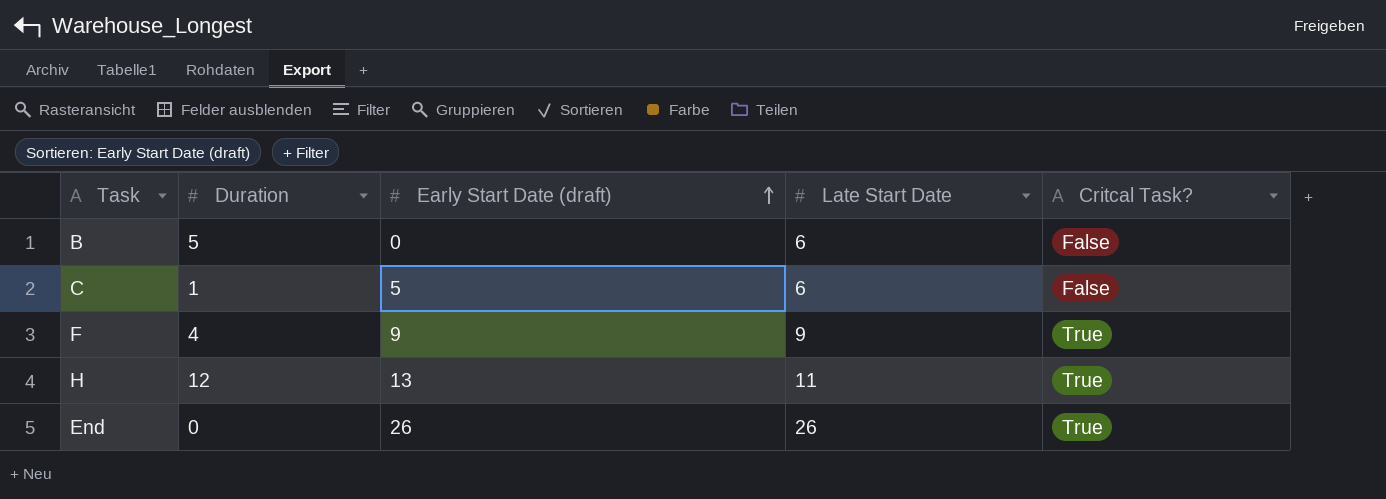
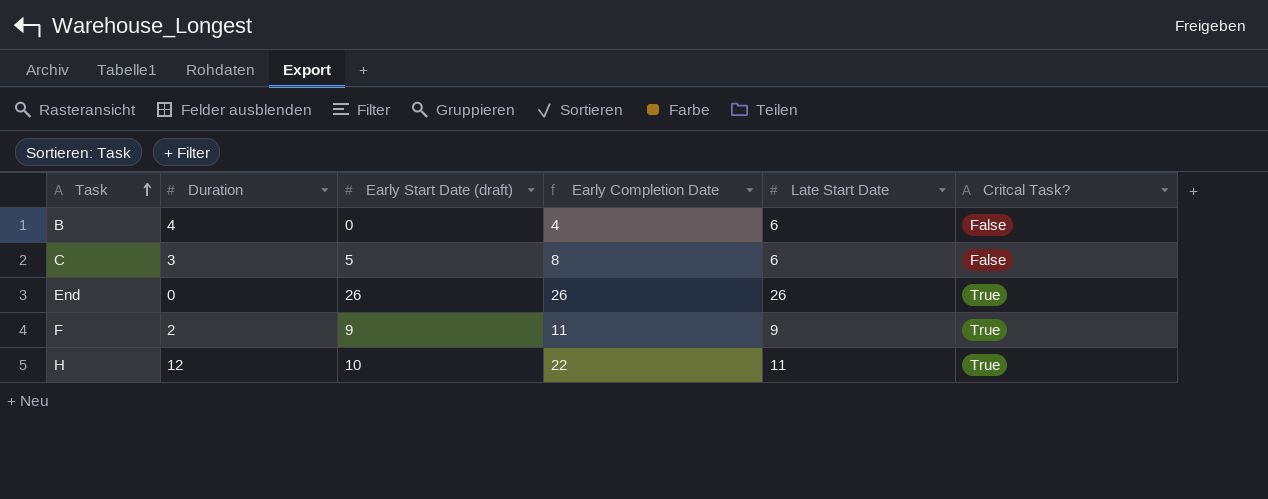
row order: Early Start Date (draft) ascending -> Task ascending
column Early Completion Date | formula: none -> [Duration] + [Early Start Date (draft)]
B | Duration: 5 -> 4
C | Duration: 1 -> 3
F | Duration: 4 -> 2
H | Early Start Date (draft): 13 -> 10

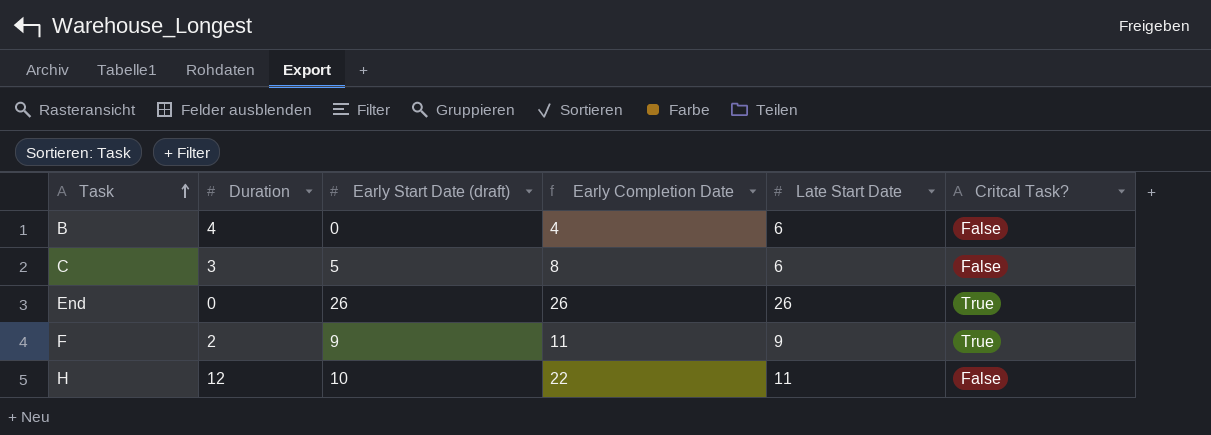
H | Critcal Task?: True -> False

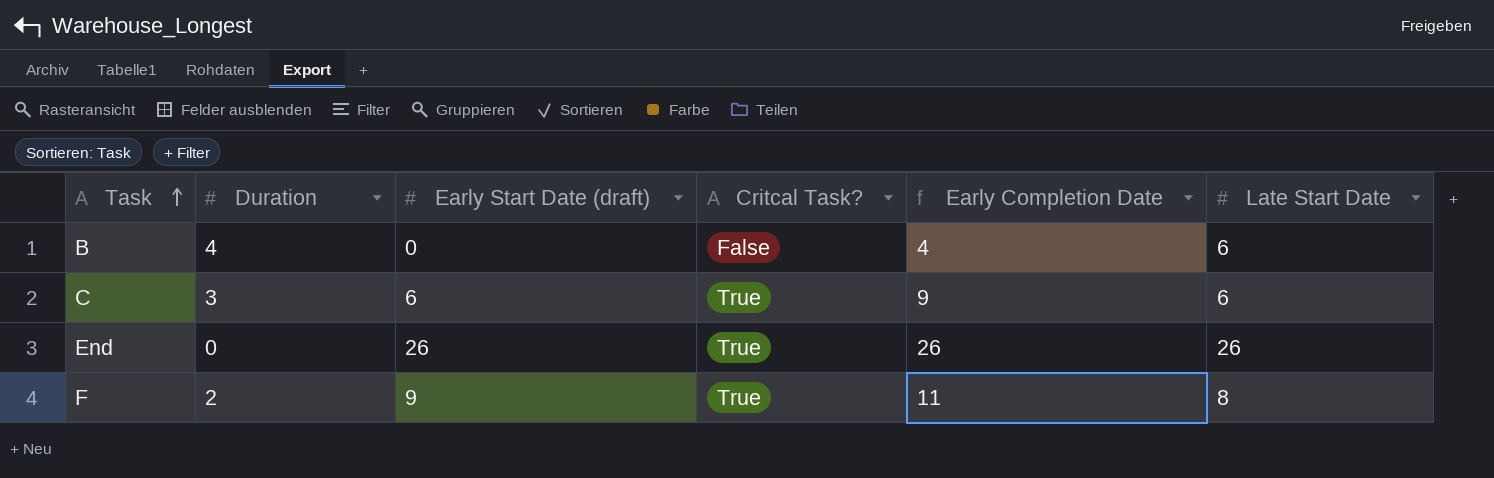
column Critcal Task? | position: 6 -> 4
row H: 12 | 10 | 22 | 11 | False -> none
C | Early Start Date (draft): 5 -> 6
C | Critcal Task?: False -> True
C | Early Completion Date: 8 -> 9
F | Late Start Date: 9 -> 8

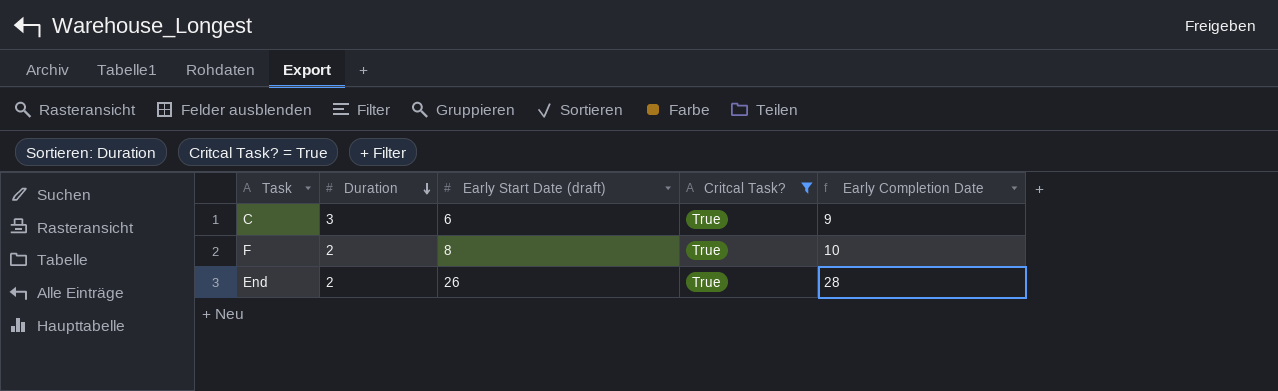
filter: none -> Critcal Task? = True
row order: Task ascending -> Duration descending
column Late Start Date | position: 6 -> none
F | Early Start Date (draft): 9 -> 8
F | Early Completion Date: 11 -> 10
End | Duration: 0 -> 2
End | Early Completion Date: 26 -> 28

